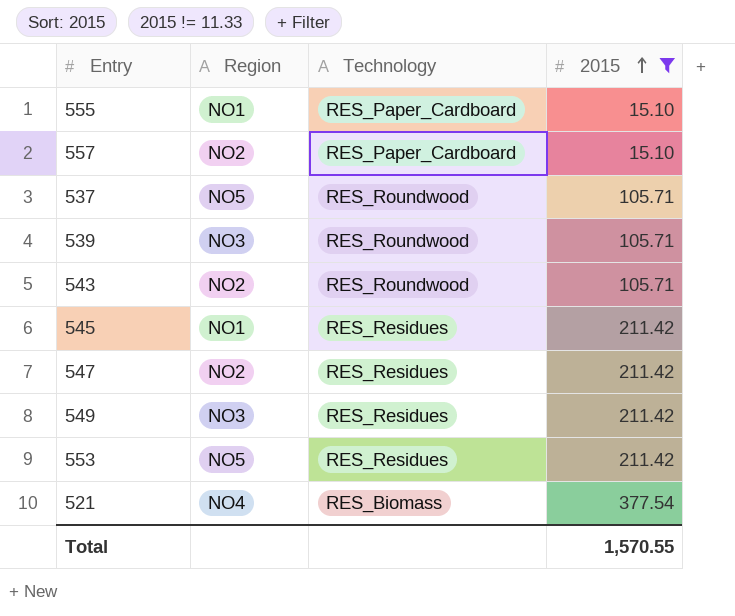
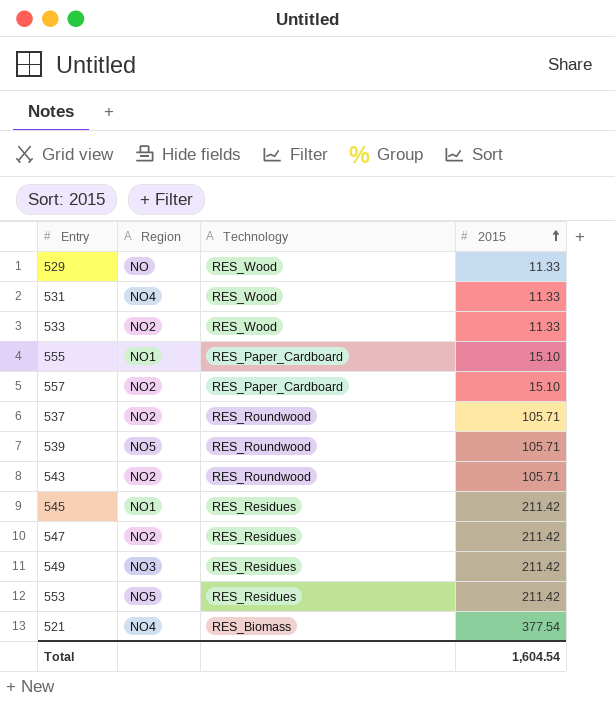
filter: 2015 != 11.33 -> none
537 | Region: NO5 -> NO2
539 | Region: NO3 -> NO5
Total | 2015: 1,570.55 -> 1,604.54

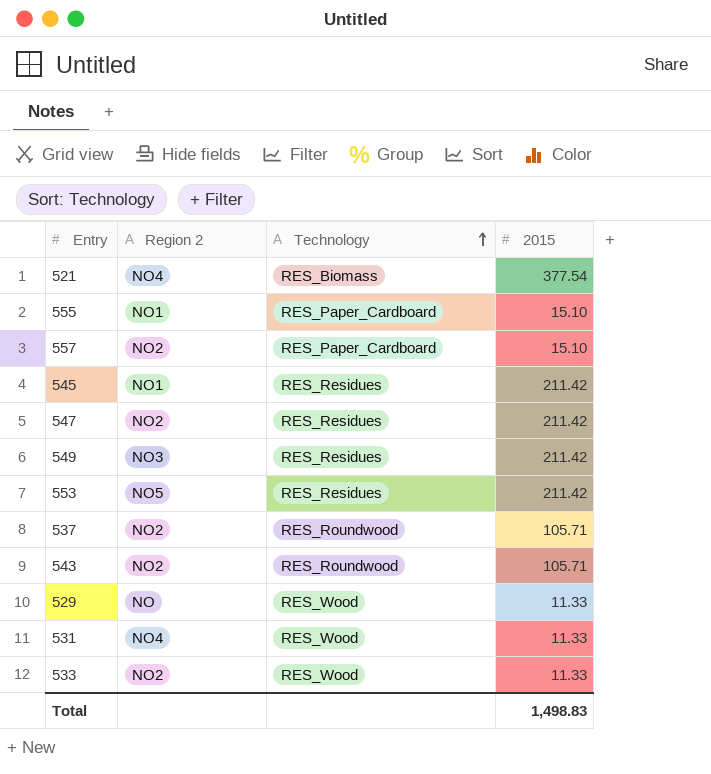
row order: 2015 ascending -> Technology ascending
column name: Region -> Region 2
row 539: NO5 | RES_Roundwood | 105.71 -> none
Total | 2015: 1,604.54 -> 1,498.83

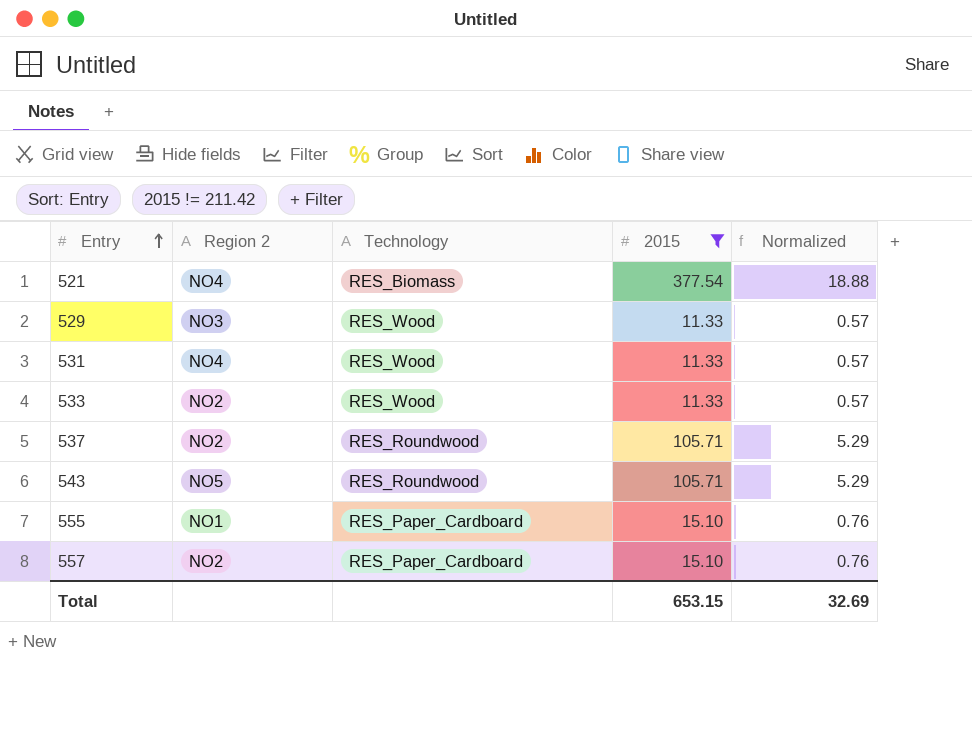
filter: none -> 2015 != 211.42
row order: Technology ascending -> Entry ascending
column Normalized | formula: none -> [2015] * 0.05
529 | Region 2: NO -> NO3
543 | Region 2: NO2 -> NO5
Total | 2015: 1,498.83 -> 653.15

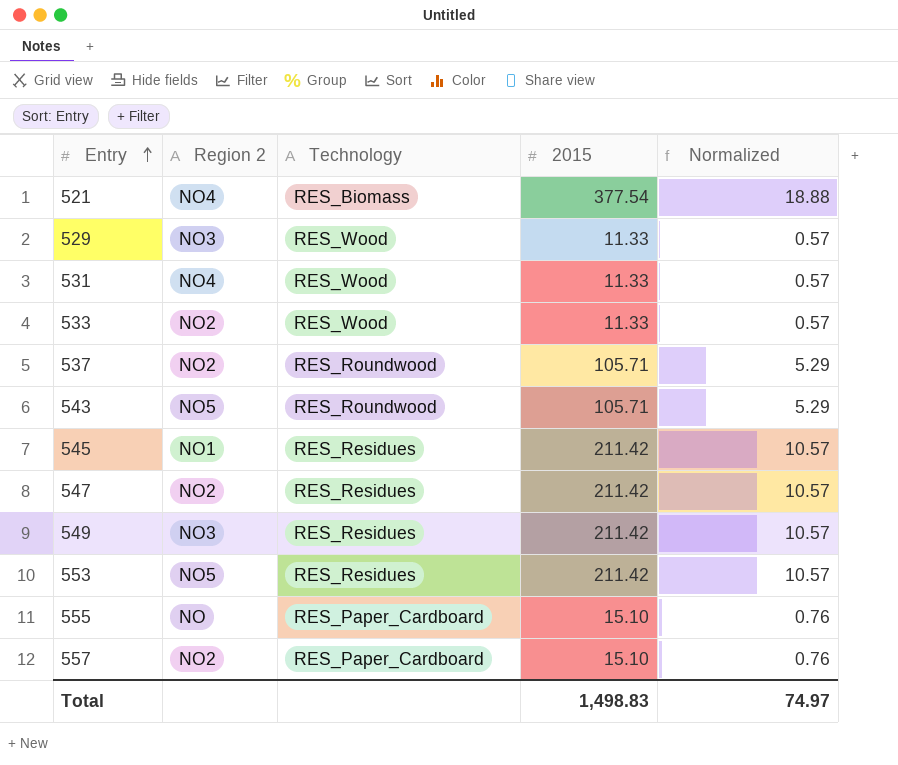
filter: 2015 != 211.42 -> none
555 | Region 2: NO1 -> NO
Total | 2015: 653.15 -> 1,498.83
Total | Normalized: 32.69 -> 74.97

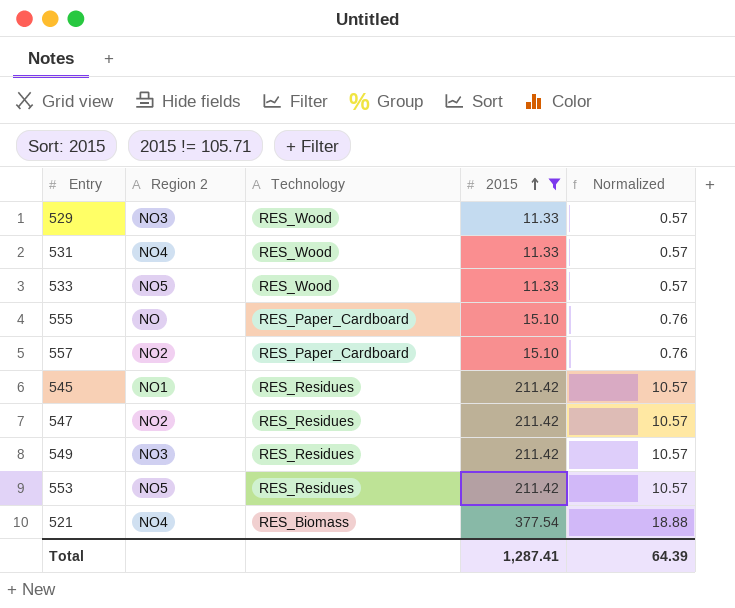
filter: none -> 2015 != 105.71
row order: Entry ascending -> 2015 ascending
533 | Region 2: NO2 -> NO5
Total | 2015: 1,498.83 -> 1,287.41
Total | Normalized: 74.97 -> 64.39

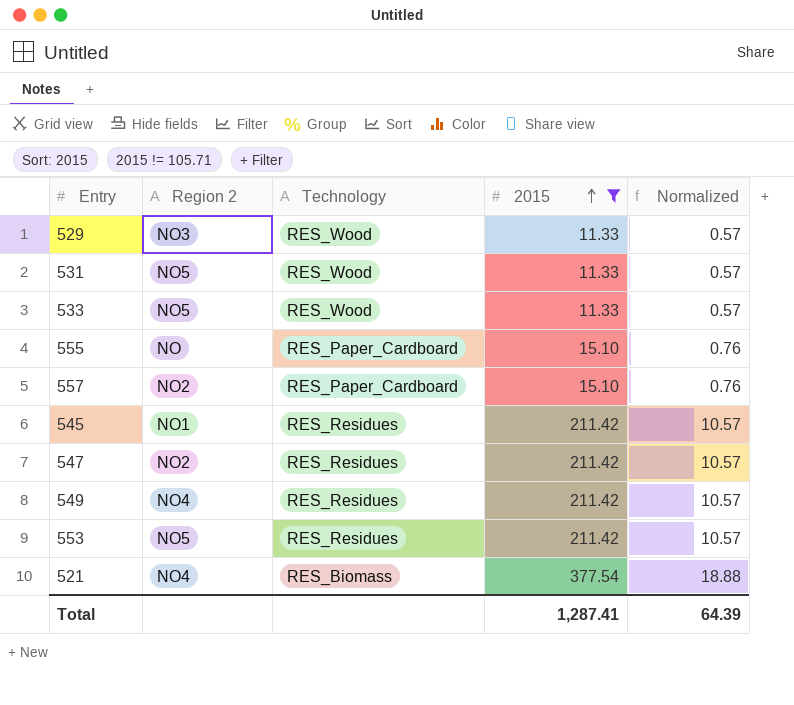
531 | Region 2: NO4 -> NO5
549 | Region 2: NO3 -> NO4

